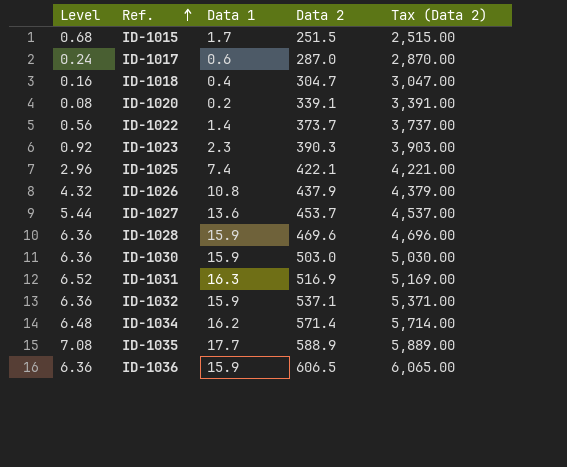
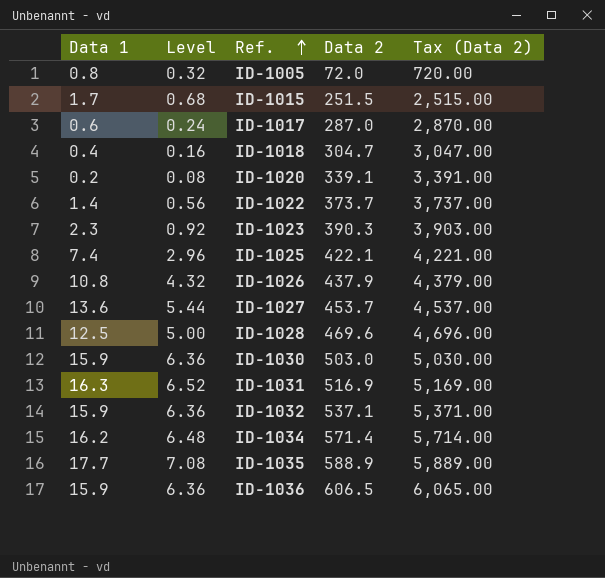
column Data 1 | position: 3 -> 1
row ID-1005: none -> 0.8 | 0.32 | 72.0 | 720.00
ID-1028 | Data 1: 15.9 -> 12.5
ID-1028 | Level: 6.36 -> 5.00

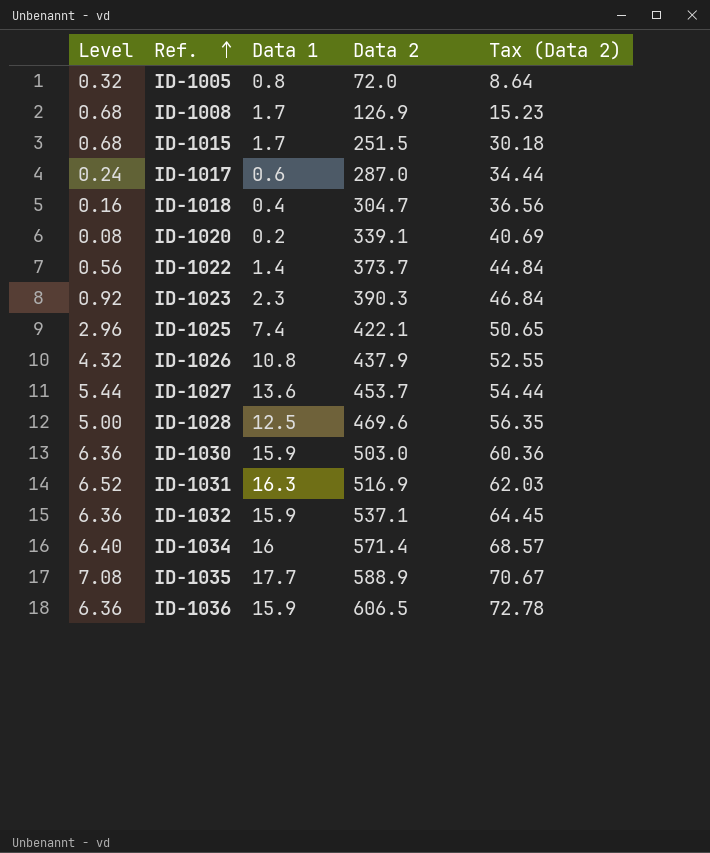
column Data 1 | position: 1 -> 3
column Tax (Data 2) | formula: [Data 2] * 10 -> [Data 2] * 0.12
row ID-1008: none -> 0.68 | 1.7 | 126.9 | 15.23
ID-1034 | Level: 6.48 -> 6.40
ID-1034 | Data 1: 16.2 -> 16

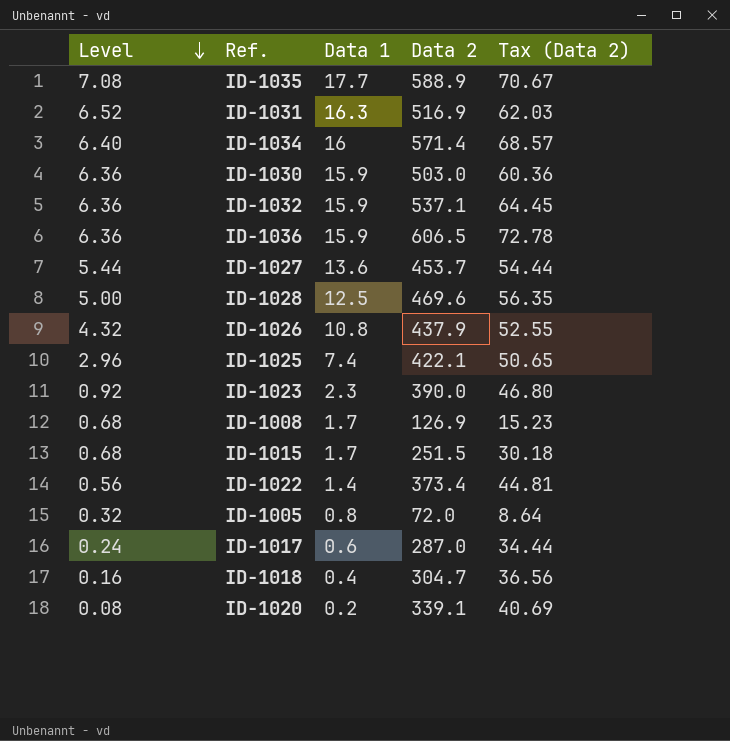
row order: Ref. ascending -> Level descending
ID-1023 | Data 2: 390.3 -> 390.0
ID-1023 | Tax (Data 2): 46.84 -> 46.80
ID-1022 | Data 2: 373.7 -> 373.4
ID-1022 | Tax (Data 2): 44.84 -> 44.81

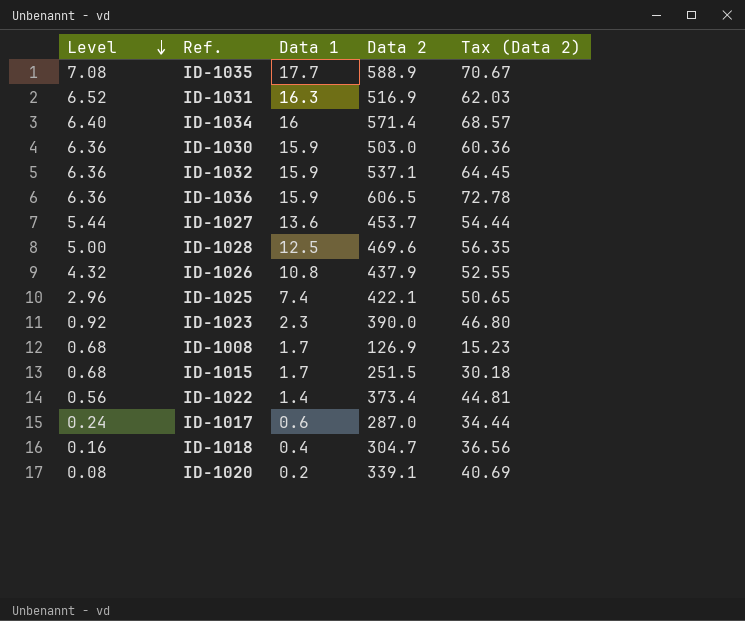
row ID-1005: 0.32 | 0.8 | 72.0 | 8.64 -> none

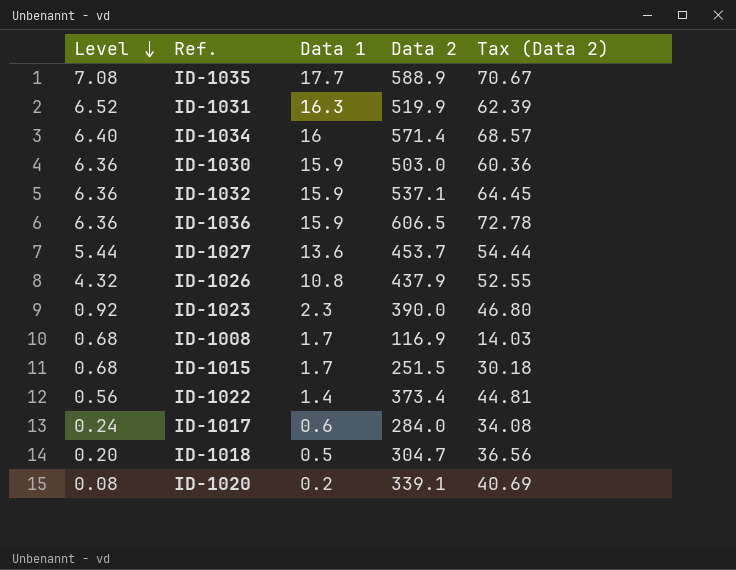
row ID-1028: 5.00 | 12.5 | 469.6 | 56.35 -> none
row ID-1025: 2.96 | 7.4 | 422.1 | 50.65 -> none
ID-1031 | Data 2: 516.9 -> 519.9
ID-1031 | Tax (Data 2): 62.03 -> 62.39
ID-1008 | Data 2: 126.9 -> 116.9
ID-1008 | Tax (Data 2): 15.23 -> 14.03
ID-1017 | Data 2: 287.0 -> 284.0
ID-1017 | Tax (Data 2): 34.44 -> 34.08
ID-1018 | Level: 0.16 -> 0.20
ID-1018 | Data 1: 0.4 -> 0.5

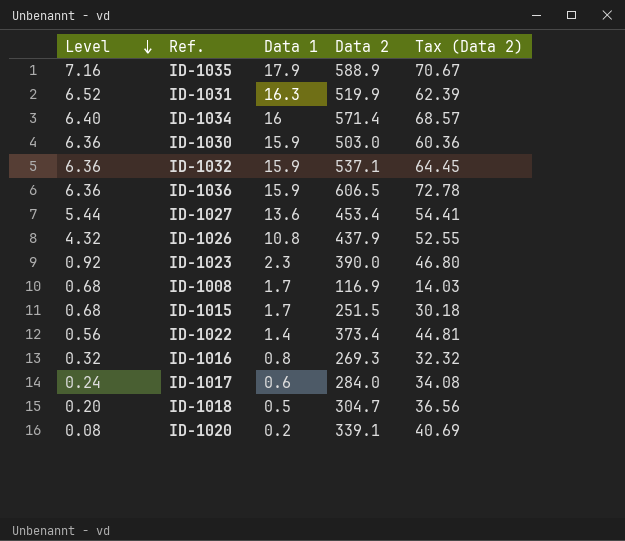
ID-1035 | Level: 7.08 -> 7.16
ID-1035 | Data 1: 17.7 -> 17.9
ID-1027 | Data 2: 453.7 -> 453.4
ID-1027 | Tax (Data 2): 54.44 -> 54.41
row ID-1016: none -> 0.32 | 0.8 | 269.3 | 32.32

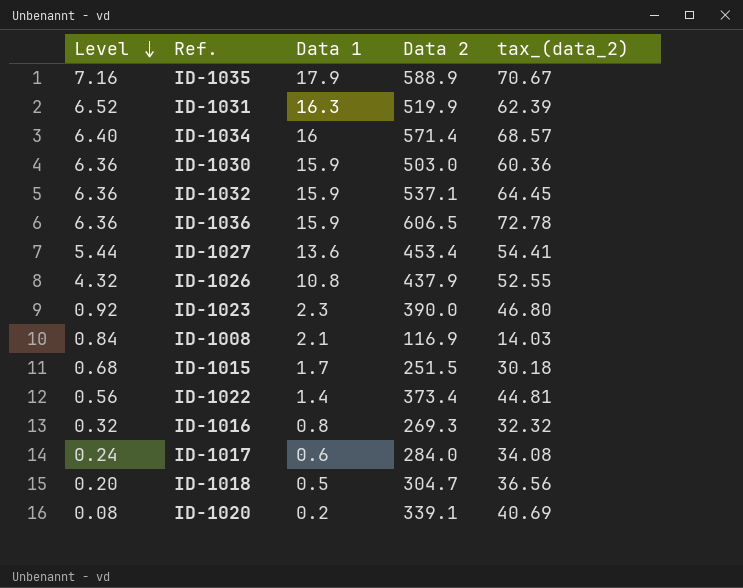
column name: Tax (Data 2) -> tax_(data_2)
ID-1008 | Level: 0.68 -> 0.84
ID-1008 | Data 1: 1.7 -> 2.1

